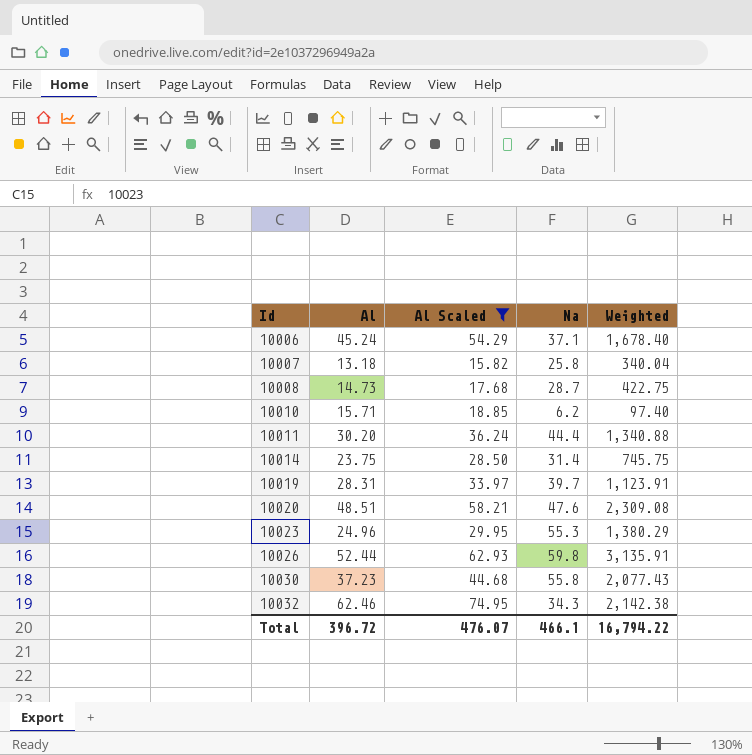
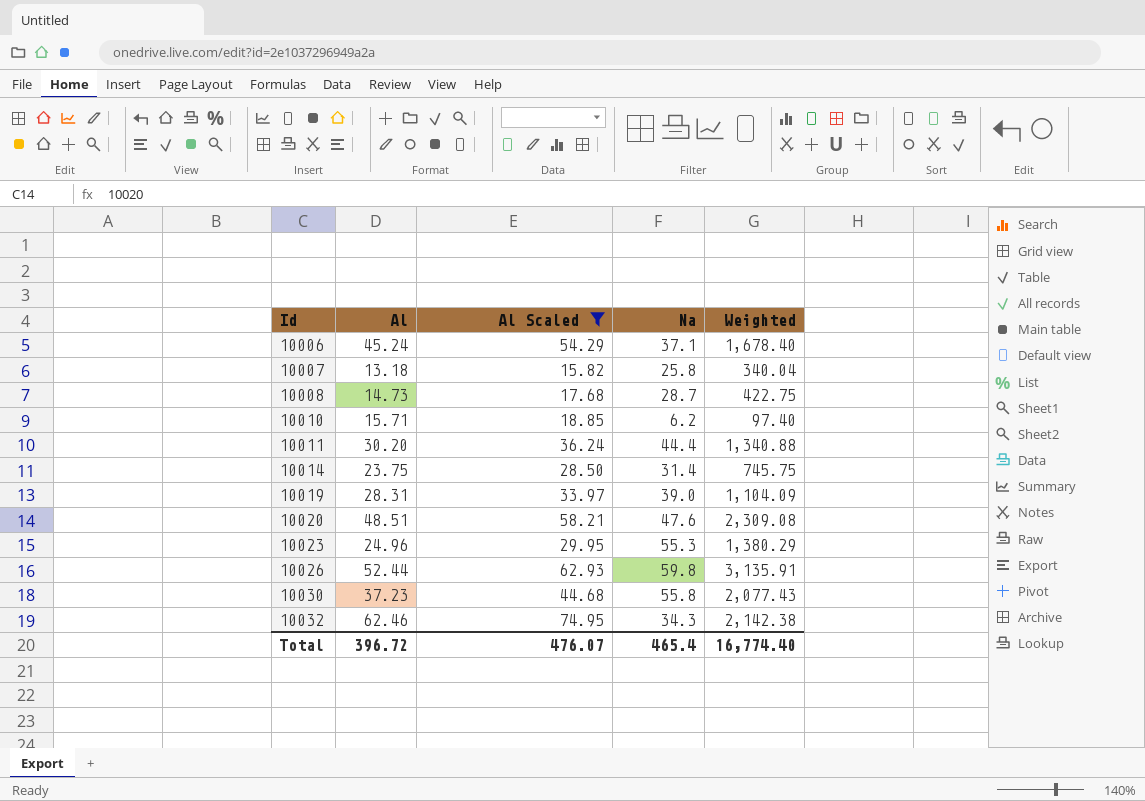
10019 | Na: 39.7 -> 39.0
10019 | Weighted: 1,123.91 -> 1,104.09
Total | Na: 466.1 -> 465.4
Total | Weighted: 16,794.22 -> 16,774.40

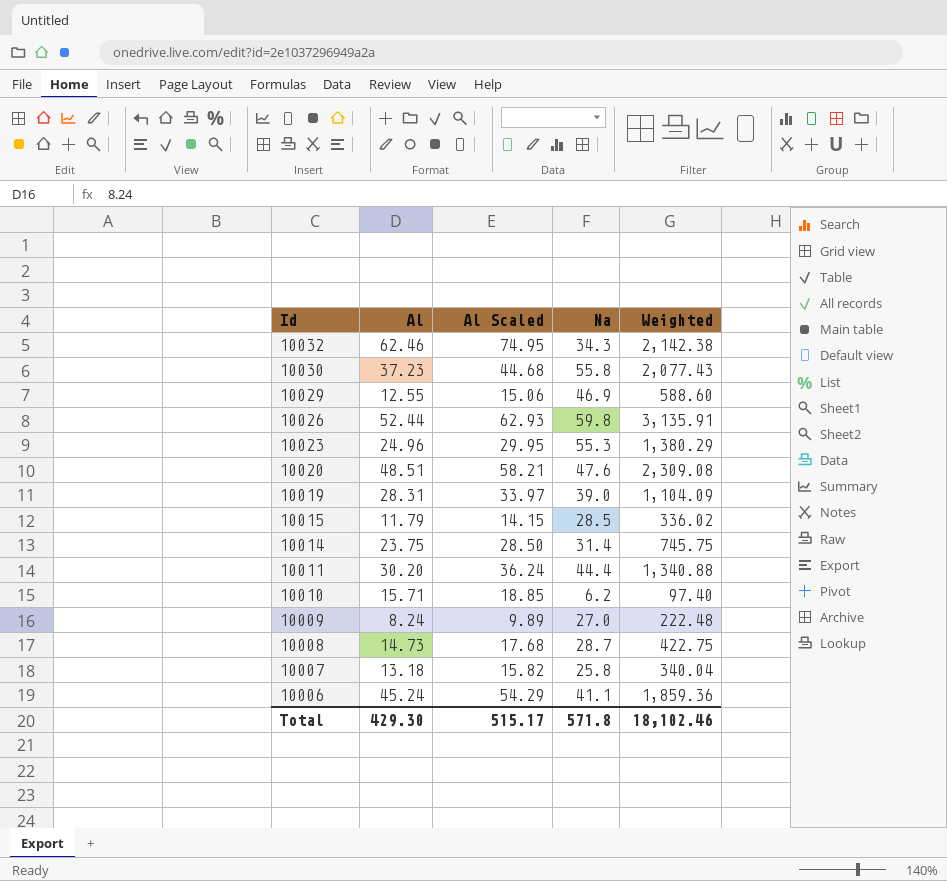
filter: Al Scaled >= 15.82 -> none
row order: Id ascending -> Id descending
10006 | Na: 37.1 -> 41.1
10006 | Weighted: 1,678.40 -> 1,859.36
Total | Al: 396.72 -> 429.30
Total | Al Scaled: 476.07 -> 515.17
Total | Na: 465.4 -> 571.8
Total | Weighted: 16,774.40 -> 18,102.46

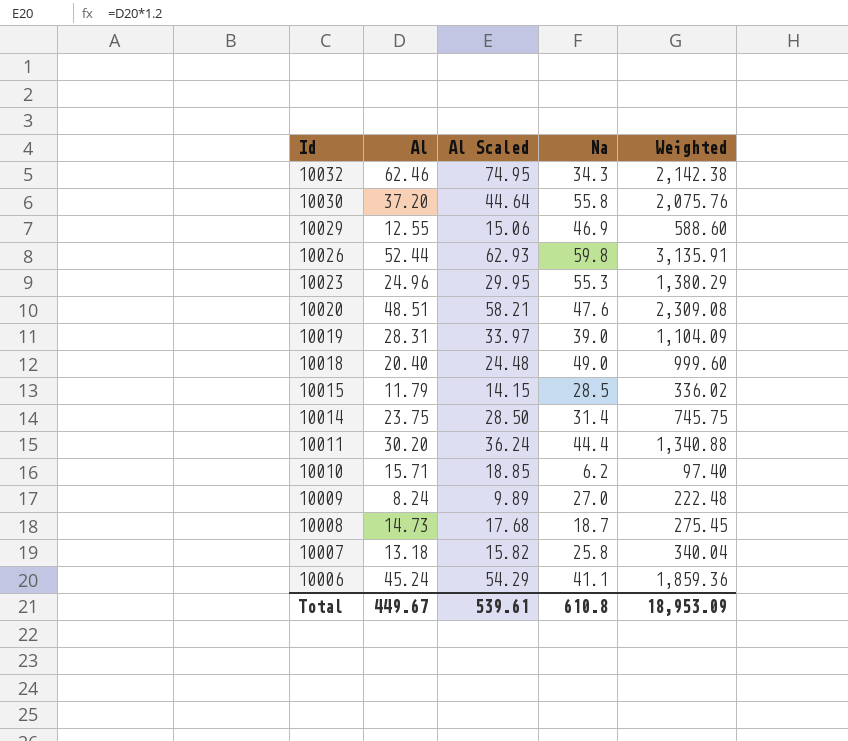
10030 | Al: 37.23 -> 37.20
10030 | Al Scaled: 44.68 -> 44.64
10030 | Weighted: 2,077.43 -> 2,075.76
row 10018: none -> 20.40 | 24.48 | 49.0 | 999.60
10008 | Na: 28.7 -> 18.7
10008 | Weighted: 422.75 -> 275.45
Total | Al: 429.30 -> 449.67
Total | Al Scaled: 515.17 -> 539.61
Total | Na: 571.8 -> 610.8
Total | Weighted: 18,102.46 -> 18,953.09

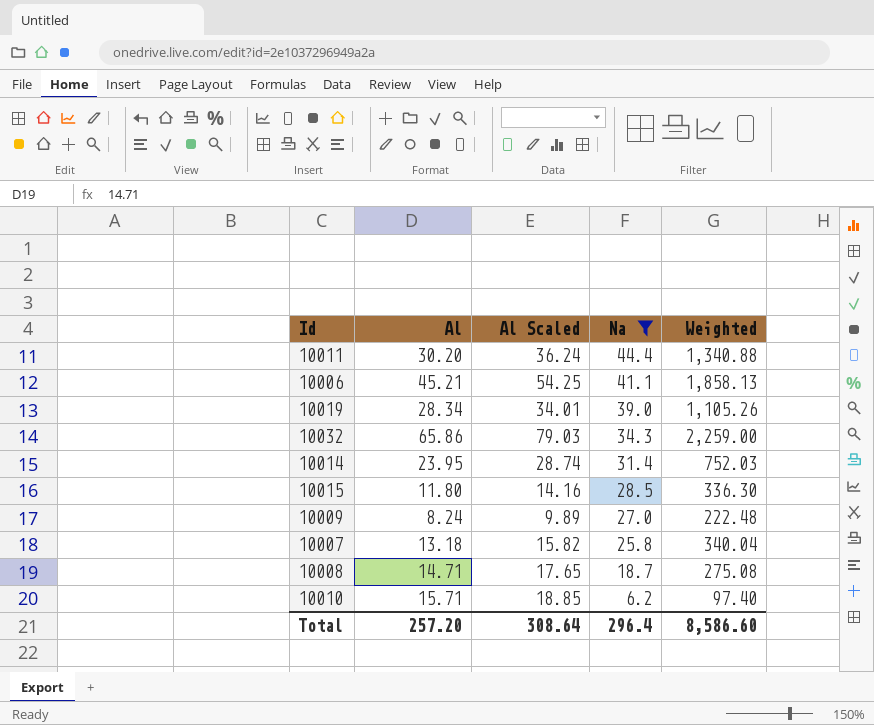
filter: none -> Na <= 44.4
row order: Id descending -> Na descending
10006 | Al: 45.24 -> 45.21
10006 | Al Scaled: 54.29 -> 54.25
10006 | Weighted: 1,859.36 -> 1,858.13
10019 | Al: 28.31 -> 28.34
10019 | Al Scaled: 33.97 -> 34.01
10019 | Weighted: 1,104.09 -> 1,105.26
10032 | Al: 62.46 -> 65.86
10032 | Al Scaled: 74.95 -> 79.03
10032 | Weighted: 2,142.38 -> 2,259.00
10014 | Al: 23.75 -> 23.95
10014 | Al Scaled: 28.50 -> 28.74
10014 | Weighted: 745.75 -> 752.03
10015 | Al: 11.79 -> 11.80
10015 | Al Scaled: 14.15 -> 14.16
10015 | Weighted: 336.02 -> 336.30
10008 | Al: 14.73 -> 14.71
10008 | Al Scaled: 17.68 -> 17.65
10008 | Weighted: 275.45 -> 275.08
Total | Al: 449.67 -> 257.20
Total | Al Scaled: 539.61 -> 308.64
Total | Na: 610.8 -> 296.4
Total | Weighted: 18,953.09 -> 8,586.60

